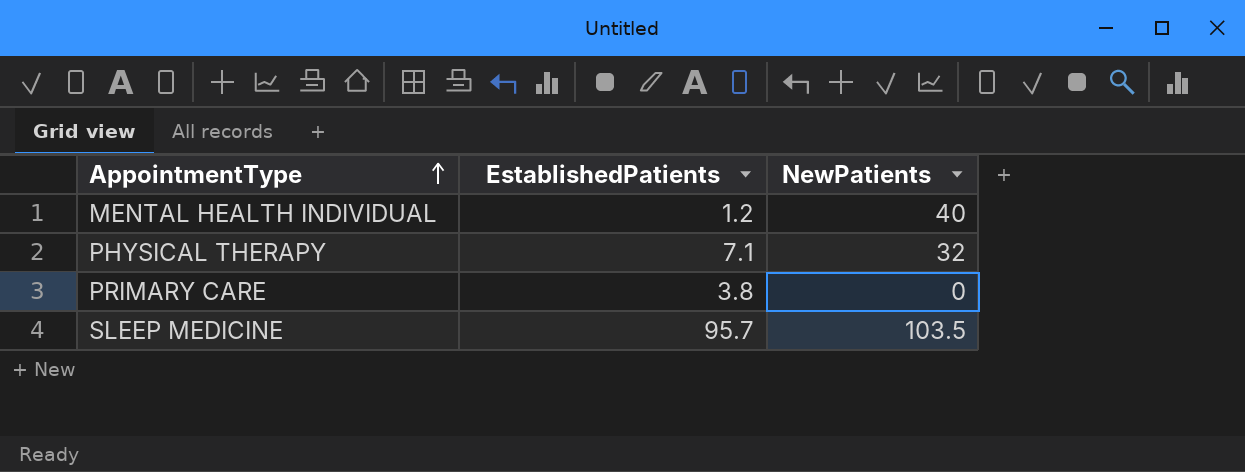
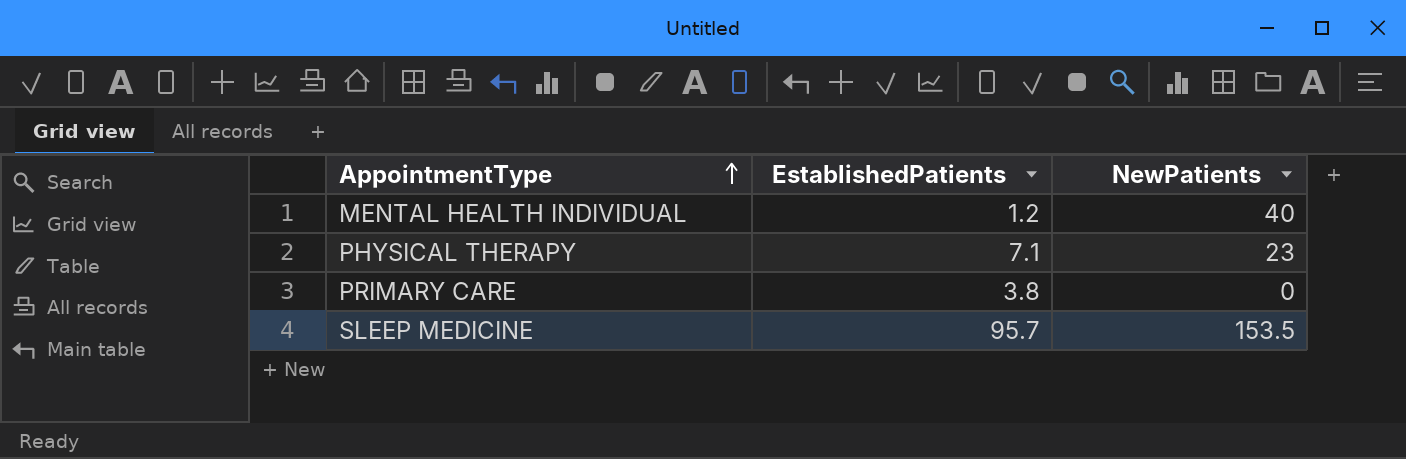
PHYSICAL THERAPY | NewPatients: 32 -> 23
SLEEP MEDICINE | NewPatients: 103.5 -> 153.5

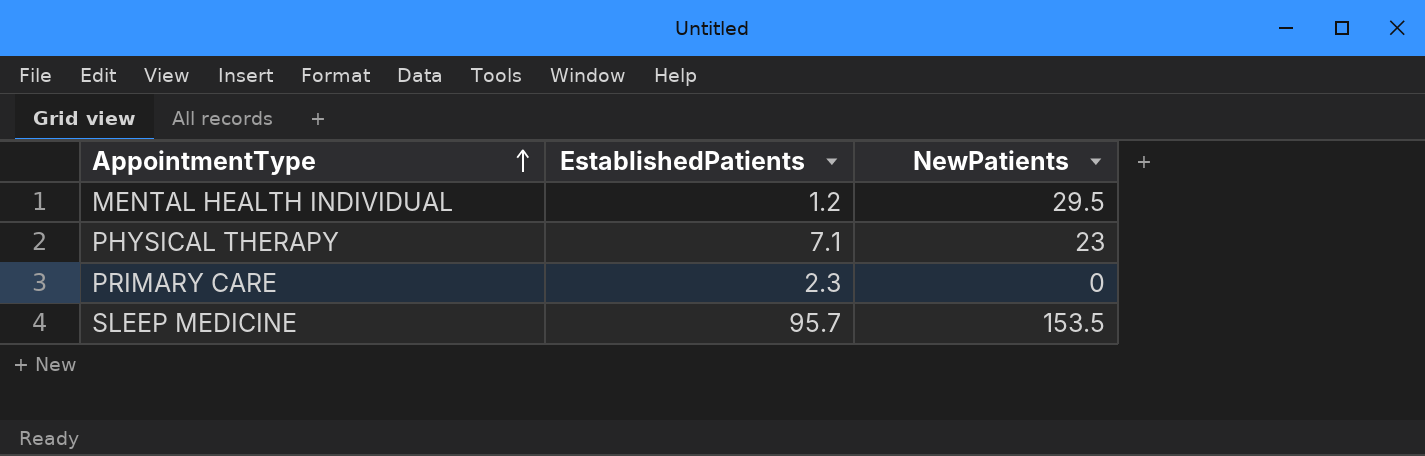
MENTAL HEALTH INDIVIDUAL | NewPatients: 40 -> 29.5
PRIMARY CARE | EstablishedPatients: 3.8 -> 2.3

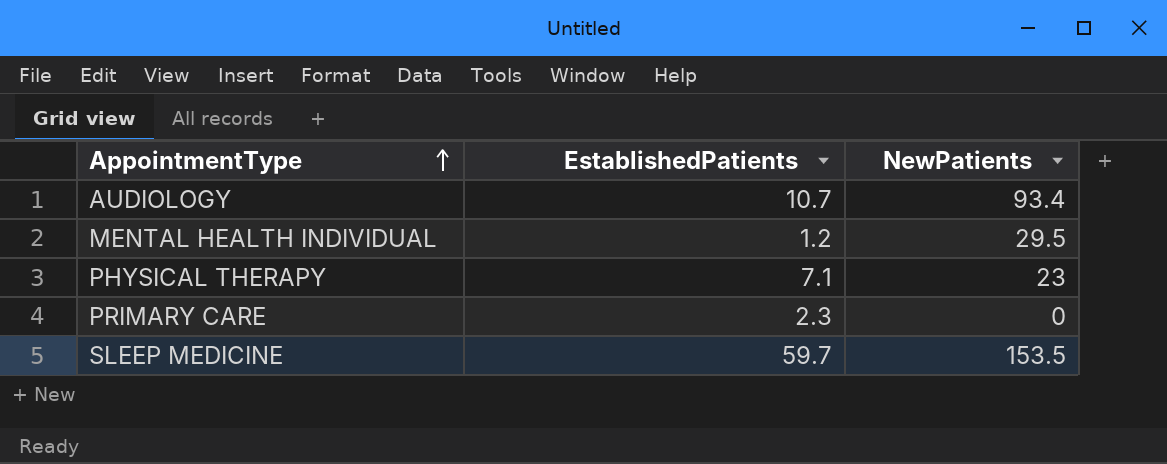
row AUDIOLOGY: none -> 10.7 | 93.4
SLEEP MEDICINE | EstablishedPatients: 95.7 -> 59.7

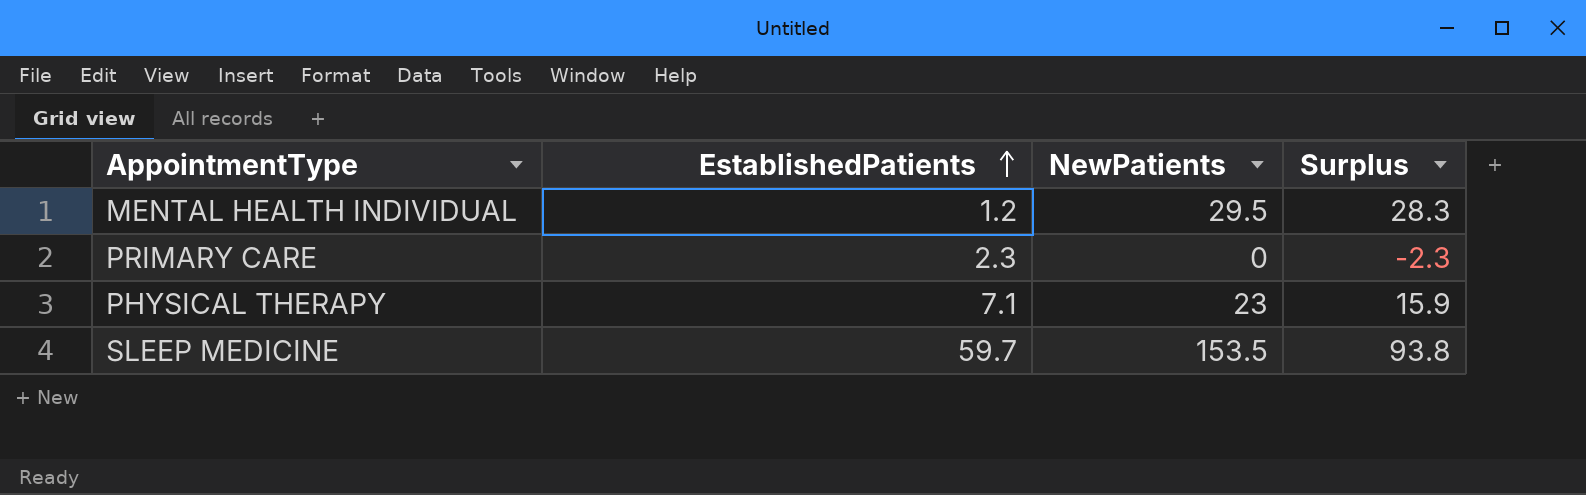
row order: AppointmentType ascending -> EstablishedPatients ascending
column Surplus | formula: none -> [NewPatients] - [EstablishedPatients]
row AUDIOLOGY: 10.7 | 93.4 -> none

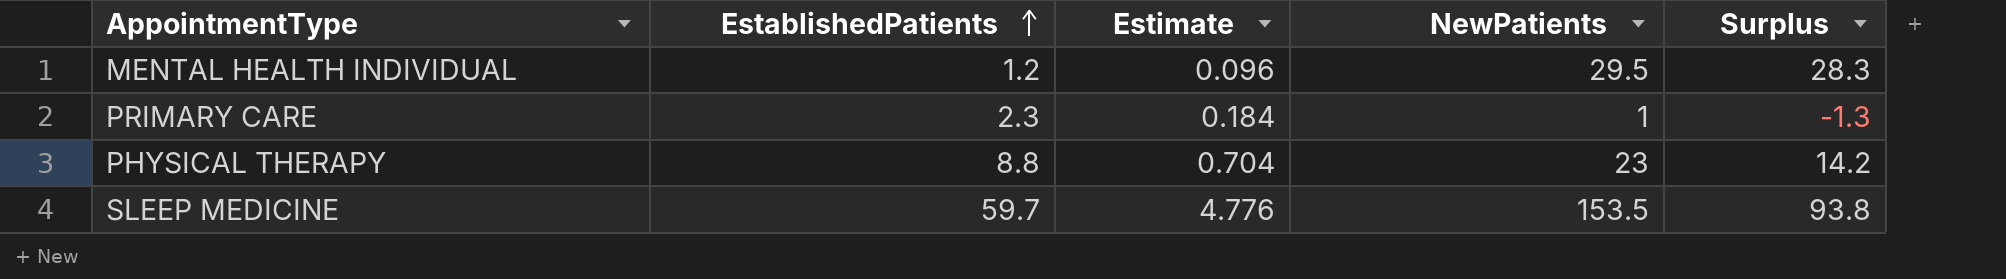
column Estimate | formula: none -> [EstablishedPatients] * 0.08
PRIMARY CARE | NewPatients: 0 -> 1
PRIMARY CARE | Surplus: -2.3 -> -1.3
PHYSICAL THERAPY | EstablishedPatients: 7.1 -> 8.8
PHYSICAL THERAPY | Surplus: 15.9 -> 14.2

